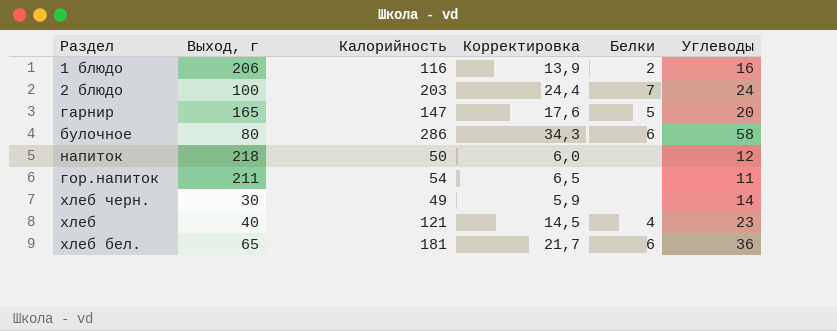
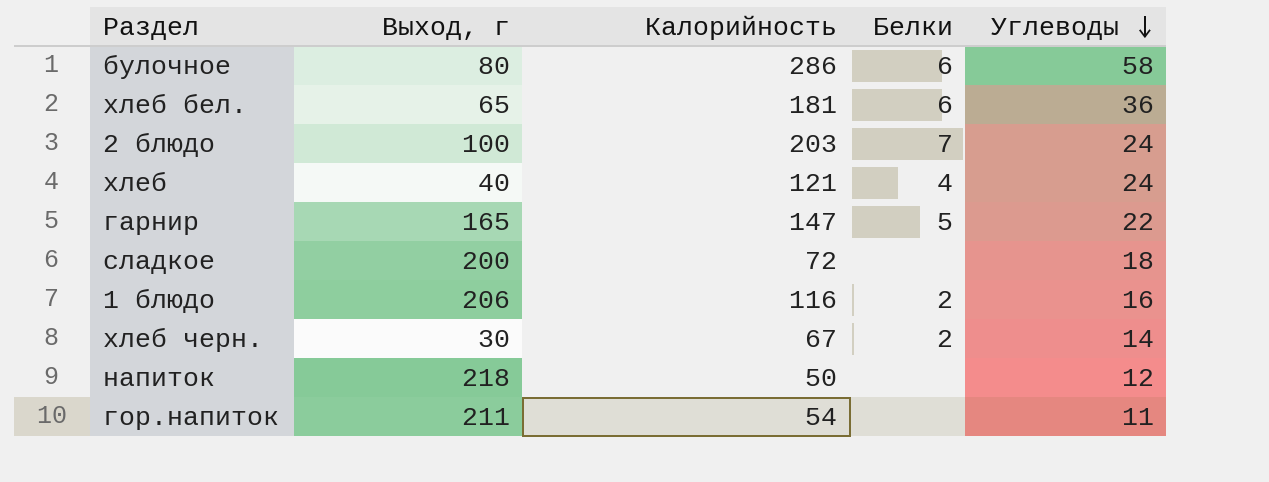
row order: none -> Углеводы descending
column Корректировка | formula: [Калорийность] * 0,12 -> none
хлеб | Углеводы: 23 -> 24
гарнир | Углеводы: 20 -> 22
row сладкое: none -> 200 | 72 | none | 18
хлеб черн. | Калорийность: 49 -> 67
хлеб черн. | Белки: none -> 2

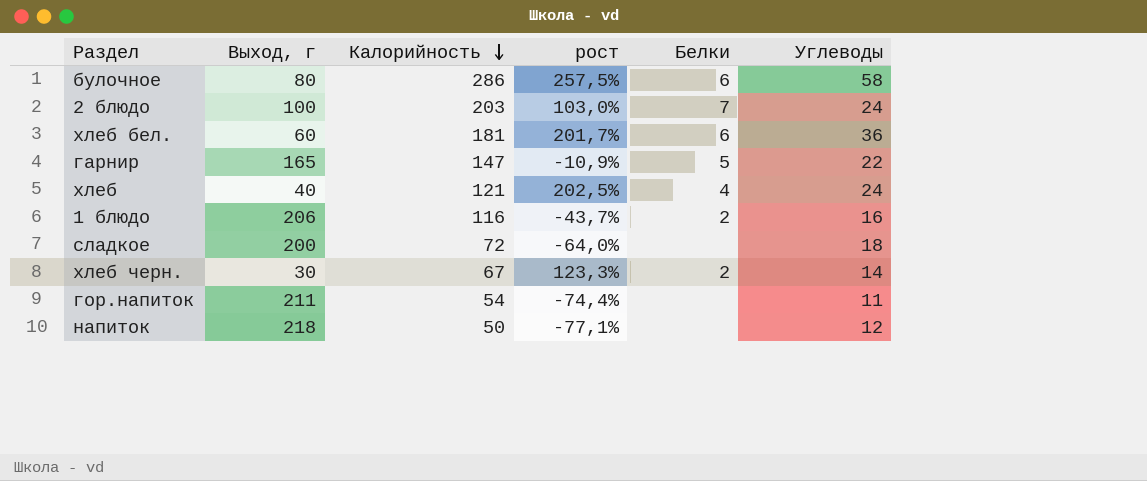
row order: Углеводы descending -> Калорийность descending
column рост | formula: none -> ([Калорийность] - [Выход, г]) / [Выход, г]
хлеб бел. | Выход, г: 65 -> 60

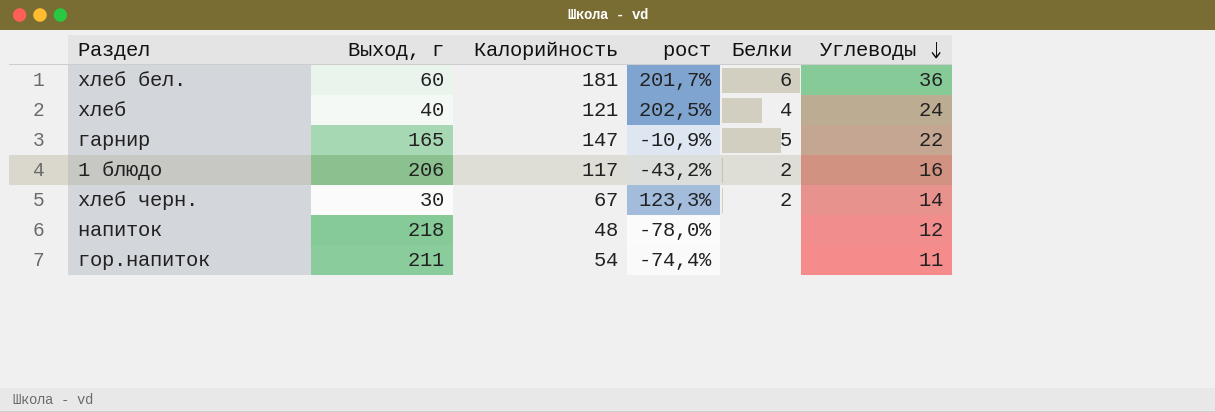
row order: Калорийность descending -> Углеводы descending
row булочное: 80 | 286 | 257,5% | 6 | 58 -> none
row 2 блюдо: 100 | 203 | 103,0% | 7 | 24 -> none
row сладкое: 200 | 72 | -64,0% | none | 18 -> none
1 блюдо | Калорийность: 116 -> 117
1 блюдо | рост: -43,7% -> -43,2%
напиток | Калорийность: 50 -> 48
напиток | рост: -77,1% -> -78,0%

